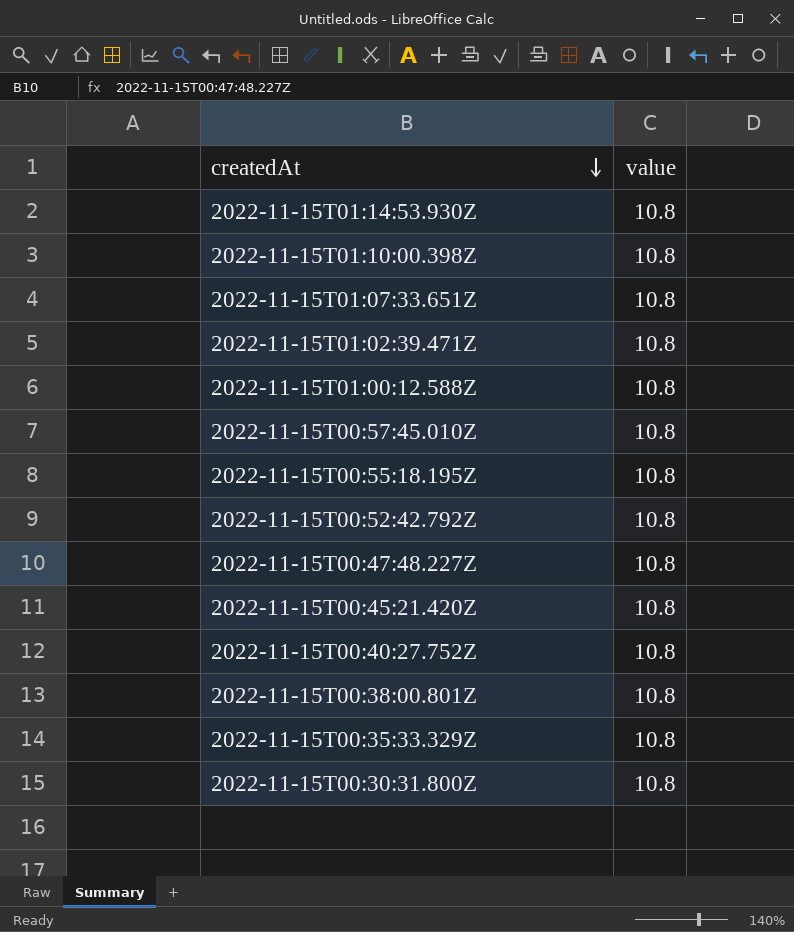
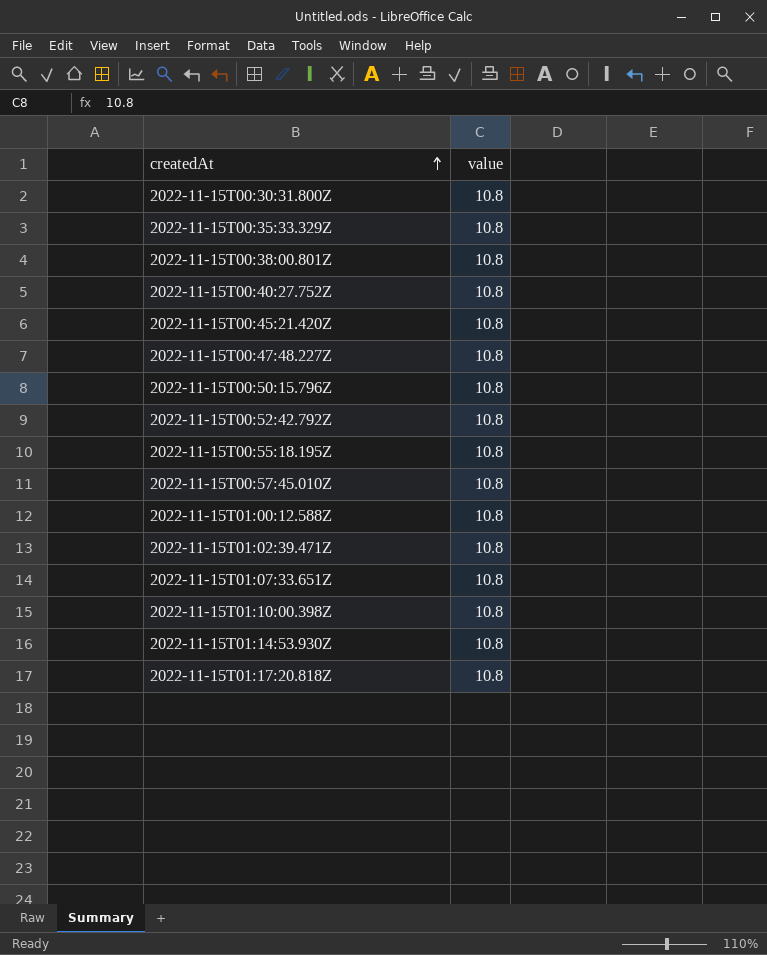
row order: createdAt descending -> createdAt ascending
row 2022-11-15T00:50:15.796Z: none -> 10.8
row 2022-11-15T01:17:20.818Z: none -> 10.8

